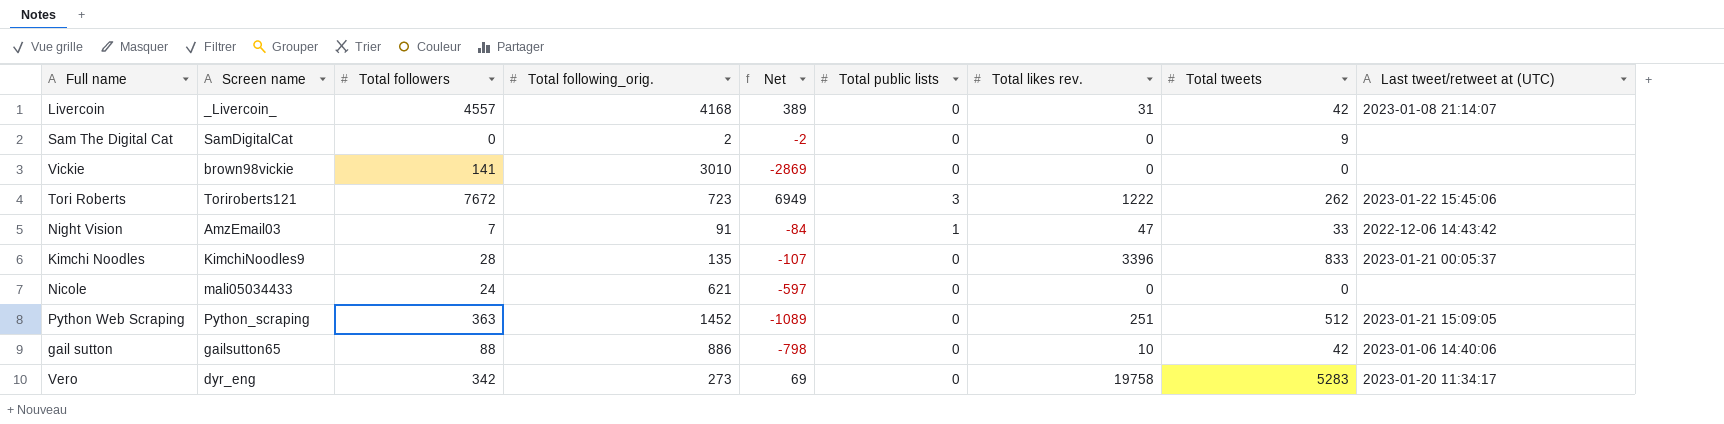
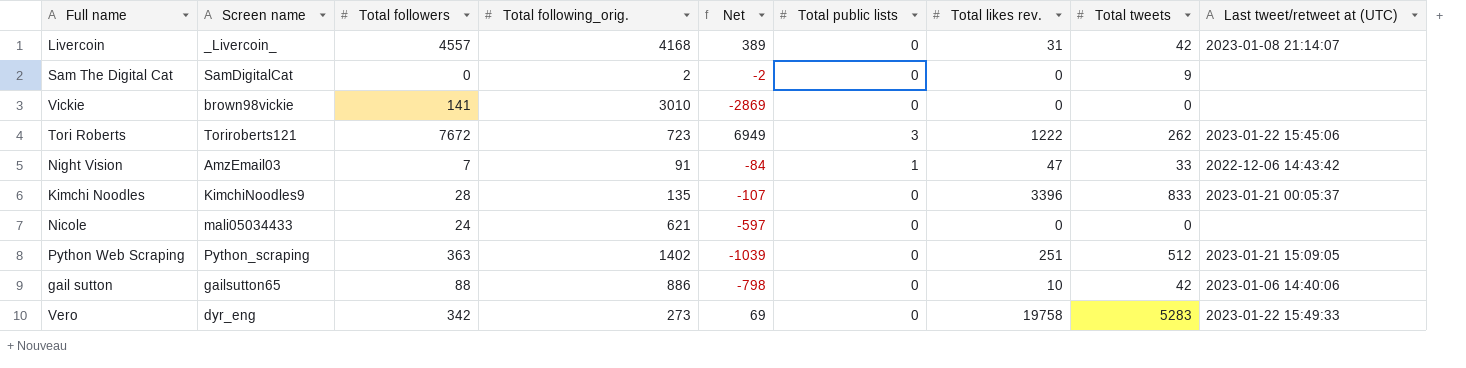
Python Web Scraping | Total following_orig.: 1452 -> 1402
Python Web Scraping | Net: -1089 -> -1039
Vero | Last tweet/retweet at (UTC): 2023-01-20 11:34:17 -> 2023-01-22 15:49:33

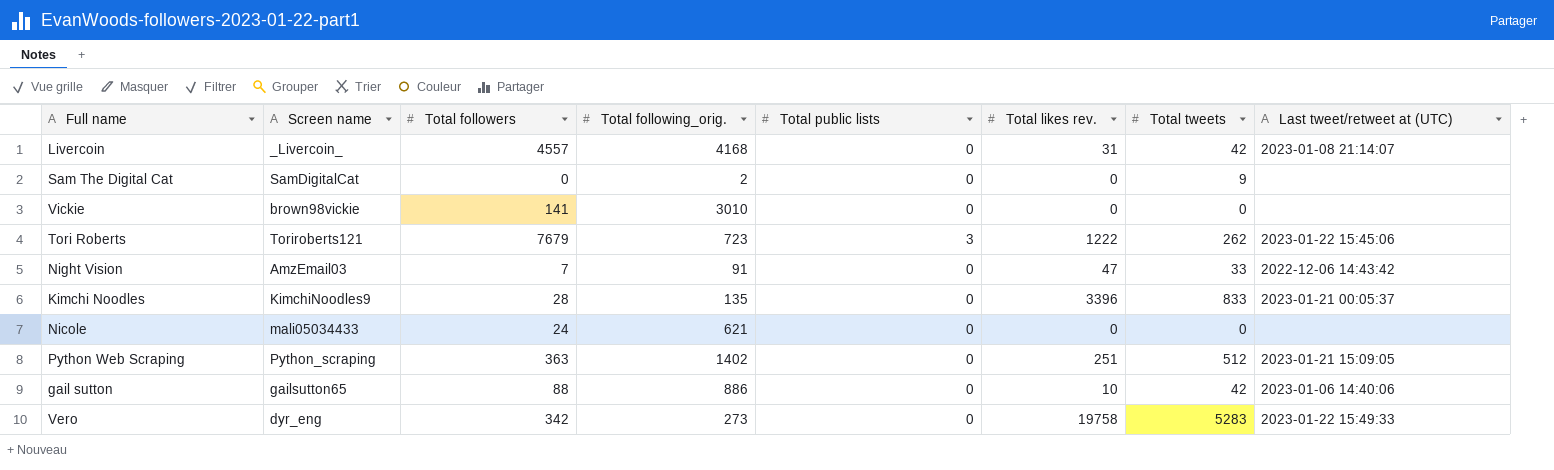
column Net | formula: [Total followers] - [Total following_orig.] -> none
Tori Roberts | Total followers: 7672 -> 7679
Night Vision | Total public lists: 1 -> 0

